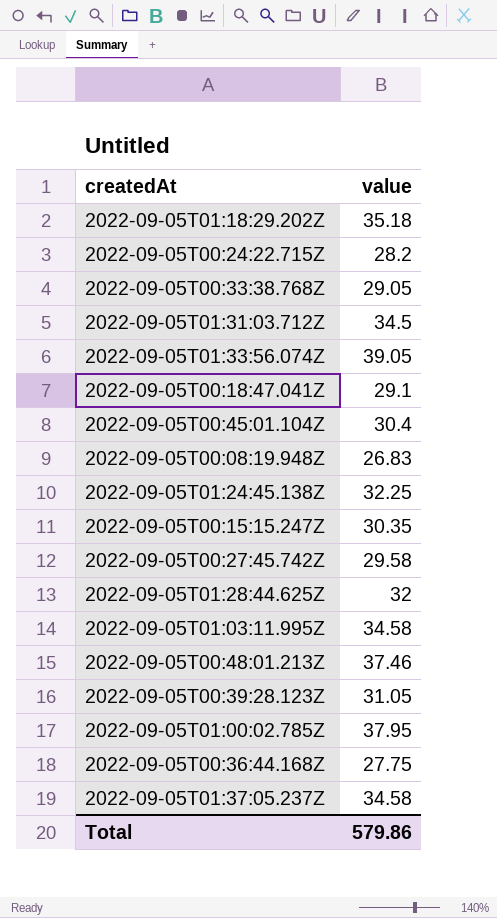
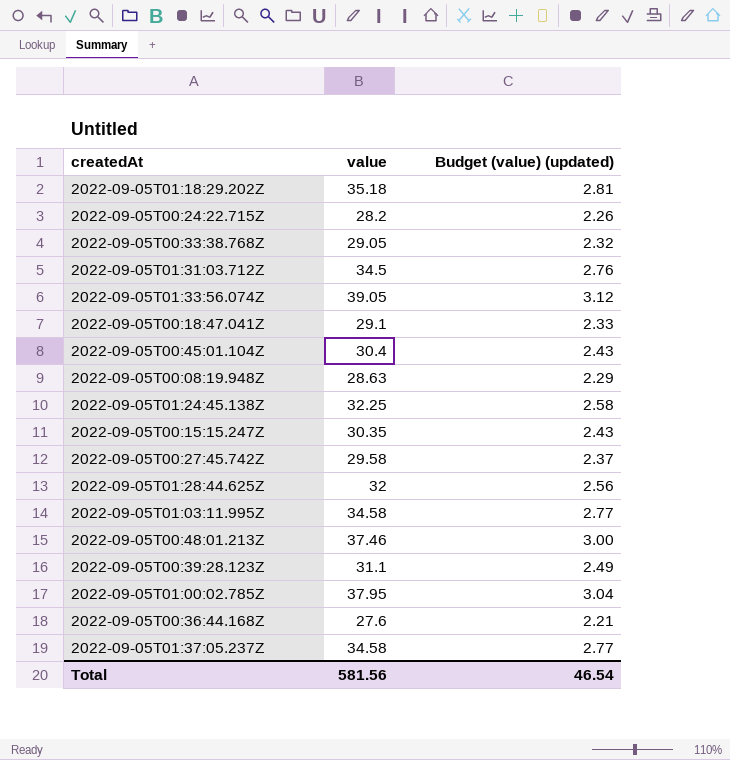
column Budget (value) (updated) | formula: none -> [value] * 0.08
2022-09-05T00:08:19.948Z | value: 26.83 -> 28.63
2022-09-05T00:39:28.123Z | value: 31.05 -> 31.1
2022-09-05T00:36:44.168Z | value: 27.75 -> 27.6
Total | value: 579.86 -> 581.56

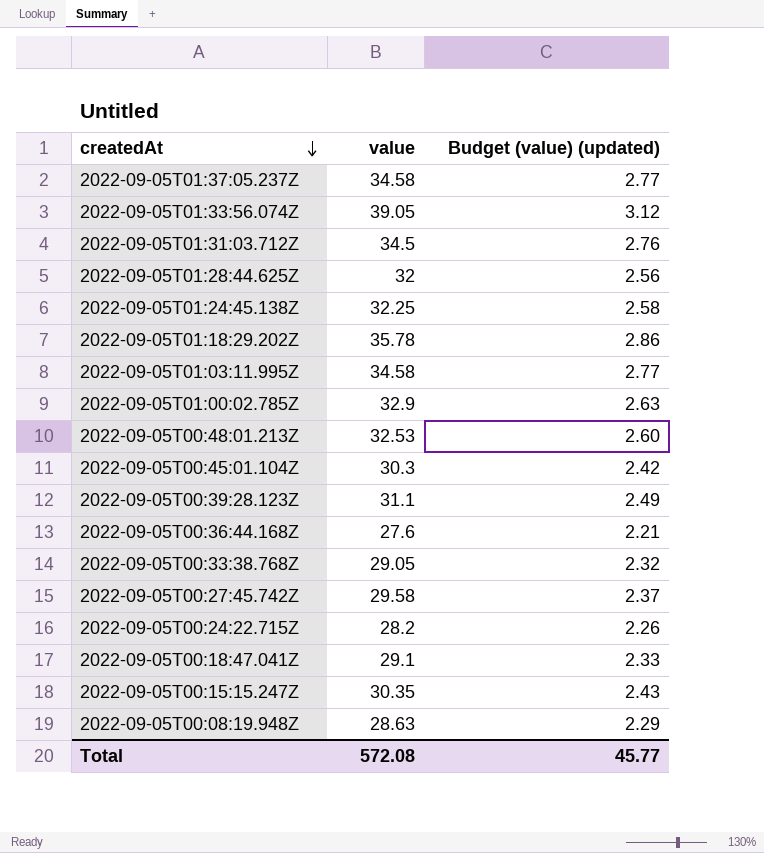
row order: none -> createdAt descending
2022-09-05T01:18:29.202Z | value: 35.18 -> 35.78
2022-09-05T01:18:29.202Z | Budget (value) (updated): 2.81 -> 2.86
2022-09-05T01:00:02.785Z | value: 37.95 -> 32.9
2022-09-05T01:00:02.785Z | Budget (value) (updated): 3.04 -> 2.63
2022-09-05T00:48:01.213Z | value: 37.46 -> 32.53
2022-09-05T00:48:01.213Z | Budget (value) (updated): 3.00 -> 2.60
2022-09-05T00:45:01.104Z | value: 30.4 -> 30.3
2022-09-05T00:45:01.104Z | Budget (value) (updated): 2.43 -> 2.42
Total | value: 581.56 -> 572.08
Total | Budget (value) (updated): 46.54 -> 45.77

